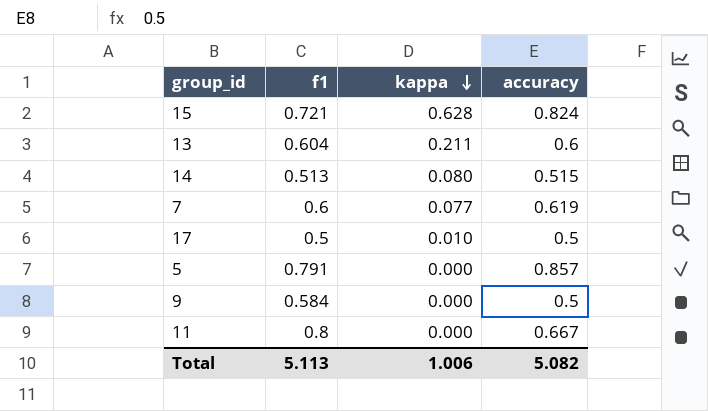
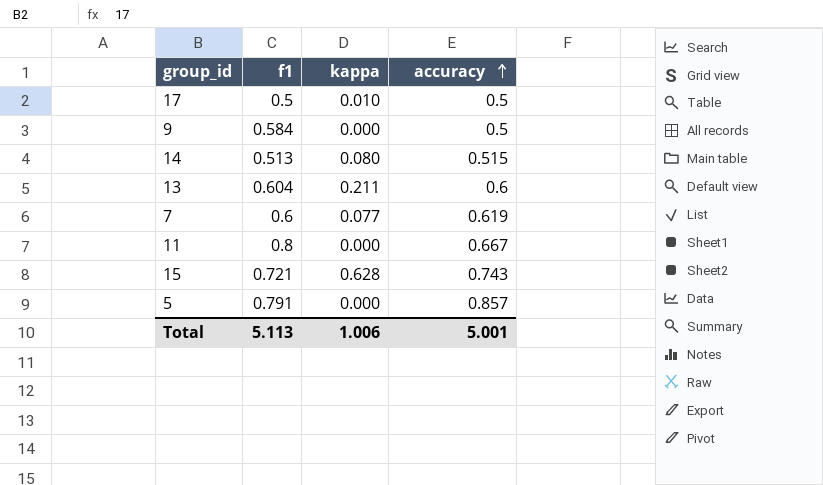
row order: kappa descending -> accuracy ascending
15 | accuracy: 0.824 -> 0.743
Total | accuracy: 5.082 -> 5.001

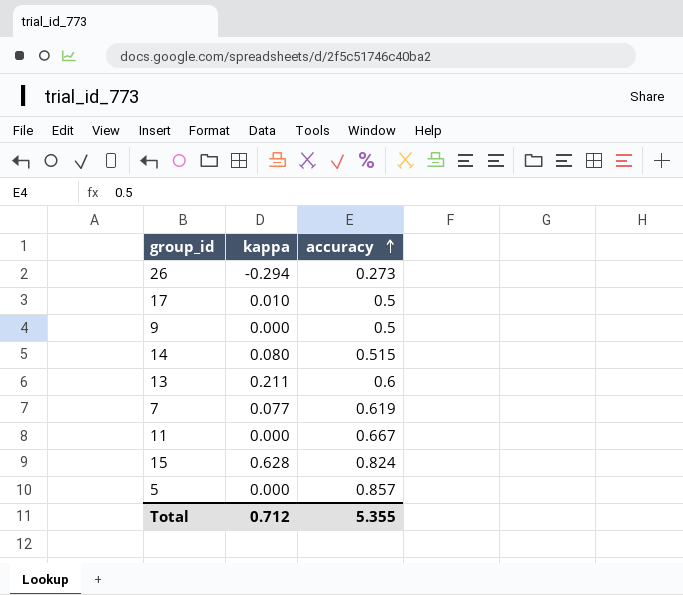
column f1 | position: 2 -> none
row 26: none -> -0.294 | 0.273
15 | accuracy: 0.743 -> 0.824
Total | kappa: 1.006 -> 0.712
Total | accuracy: 5.001 -> 5.355

